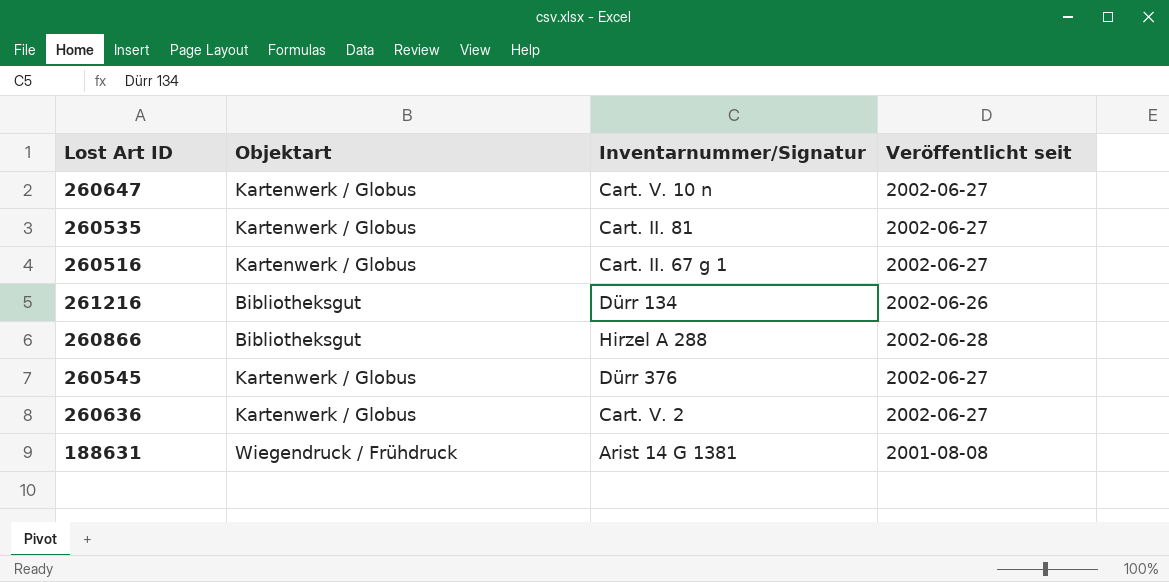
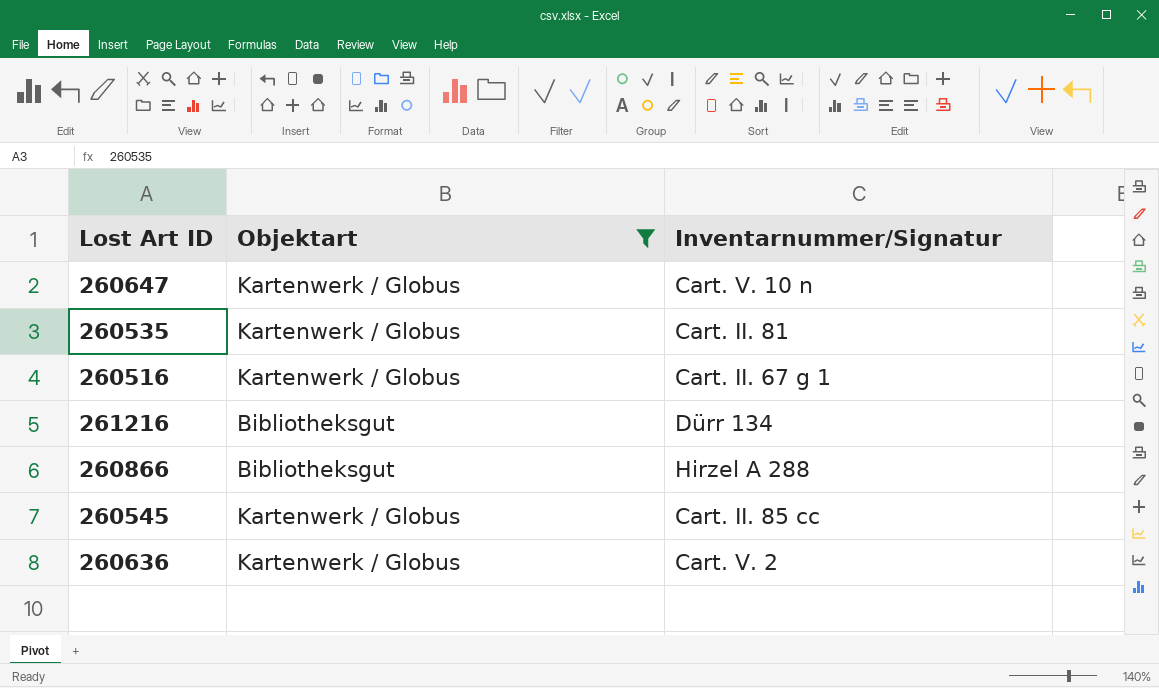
filter: none -> Objektart != Wiegendruck / Frühdruck
column Veröffentlicht seit | position: 4 -> none
260545 | Inventarnummer/Signatur: Dürr 376 -> Cart. II. 85 cc

